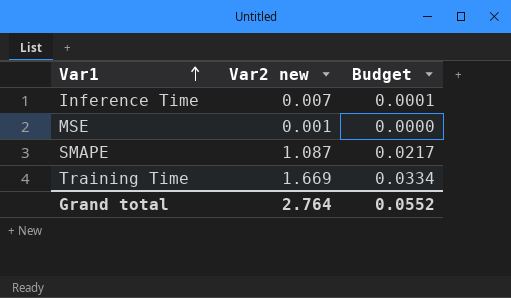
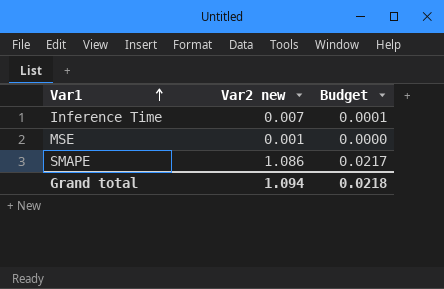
row Training Time: 1.669 | 0.0334 -> none
SMAPE | Var2 new: 1.087 -> 1.086
Grand total | Var2 new: 2.764 -> 1.094
Grand total | Budget: 0.0552 -> 0.0218

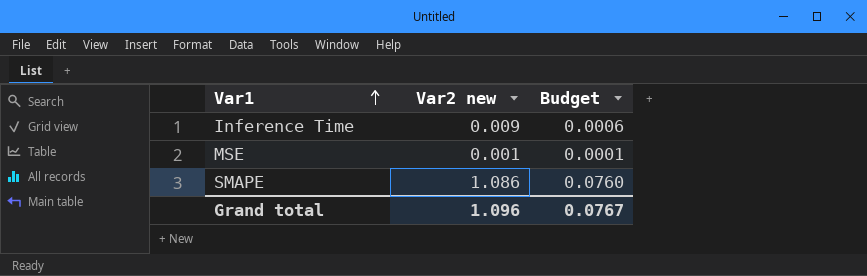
column Budget | formula: [Var2 new] * 0.02 -> [Var2 new] * 0.07
Inference Time | Var2 new: 0.007 -> 0.009
Grand total | Var2 new: 1.094 -> 1.096
Grand total | Budget: 0.0218 -> 0.0767

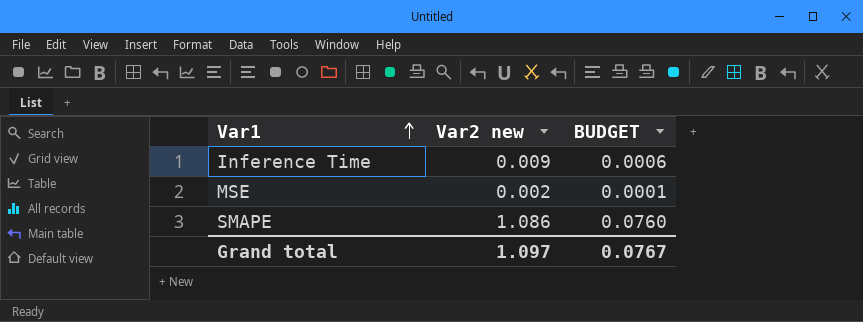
column name: Budget -> BUDGET
MSE | Var2 new: 0.001 -> 0.002
Grand total | Var2 new: 1.096 -> 1.097

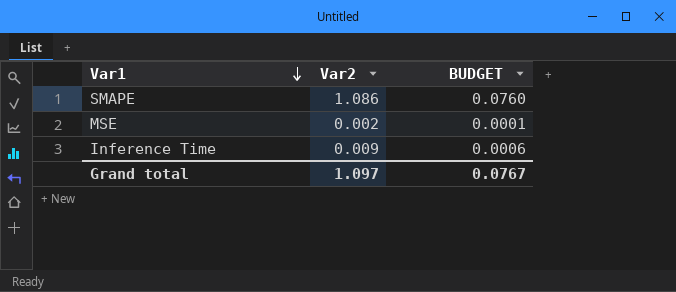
row order: Var1 ascending -> Var1 descending
column name: Var2 new -> Var2

